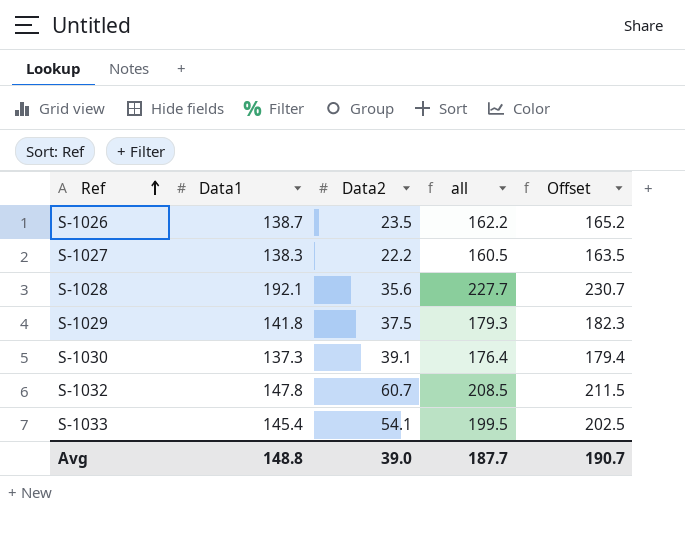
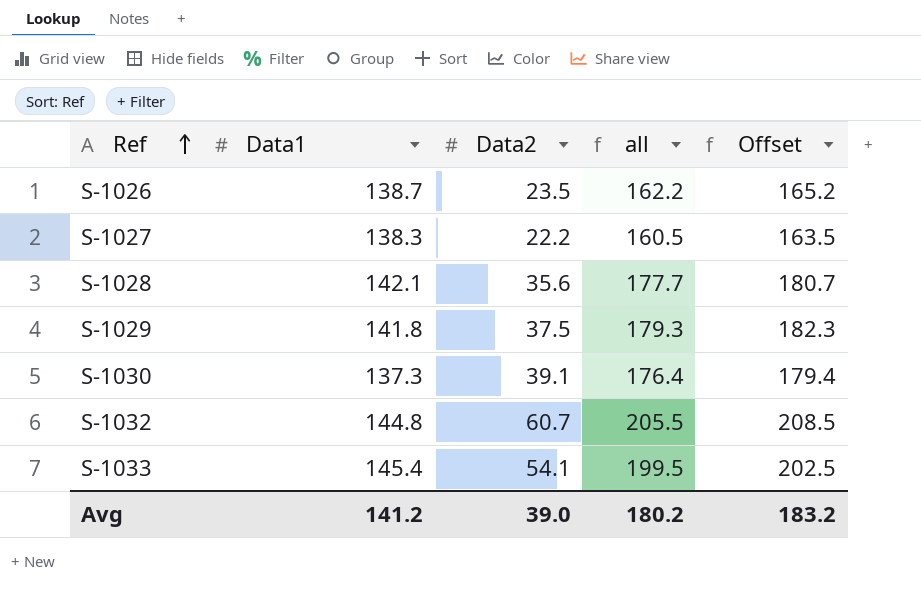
S-1028 | Data1: 192.1 -> 142.1
S-1028 | all: 227.7 -> 177.7
S-1028 | Offset: 230.7 -> 180.7
S-1032 | Data1: 147.8 -> 144.8
S-1032 | all: 208.5 -> 205.5
S-1032 | Offset: 211.5 -> 208.5
Avg | Data1: 148.8 -> 141.2
Avg | all: 187.7 -> 180.2
Avg | Offset: 190.7 -> 183.2

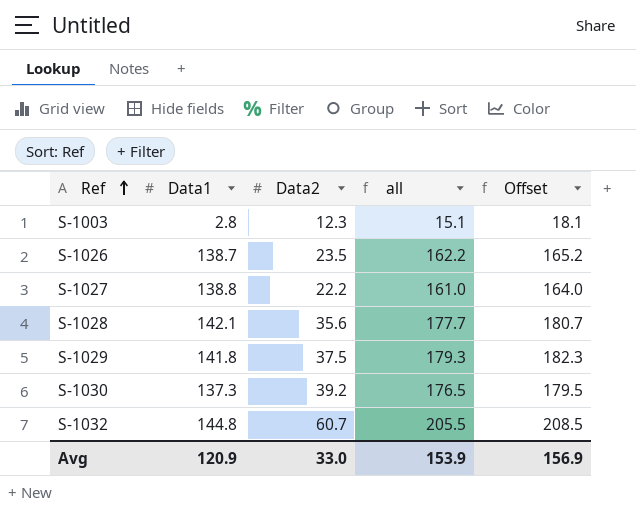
row S-1033: 145.4 | 54.1 | 199.5 | 202.5 -> none
row S-1003: none -> 2.8 | 12.3 | 15.1 | 18.1
S-1027 | Data1: 138.3 -> 138.8
S-1027 | all: 160.5 -> 161.0
S-1027 | Offset: 163.5 -> 164.0
S-1030 | Data2: 39.1 -> 39.2
S-1030 | all: 176.4 -> 176.5
S-1030 | Offset: 179.4 -> 179.5
Avg | Data1: 141.2 -> 120.9
Avg | Data2: 39.0 -> 33.0
Avg | all: 180.2 -> 153.9
Avg | Offset: 183.2 -> 156.9

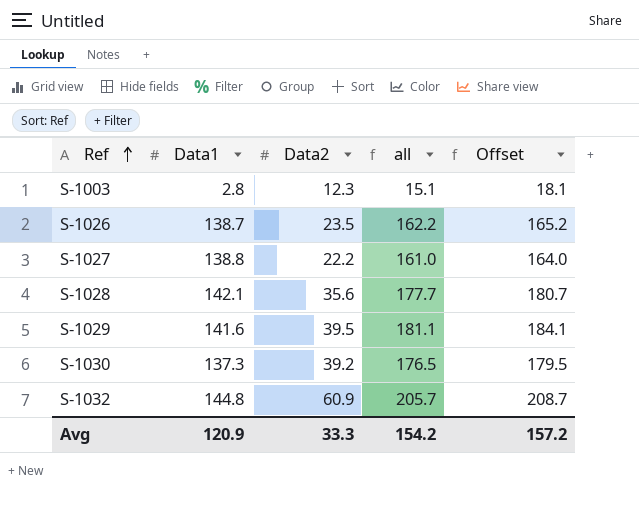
S-1029 | Data1: 141.8 -> 141.6
S-1029 | Data2: 37.5 -> 39.5
S-1029 | all: 179.3 -> 181.1
S-1029 | Offset: 182.3 -> 184.1
S-1032 | Data2: 60.7 -> 60.9
S-1032 | all: 205.5 -> 205.7
S-1032 | Offset: 208.5 -> 208.7
Avg | Data2: 33.0 -> 33.3
Avg | all: 153.9 -> 154.2
Avg | Offset: 156.9 -> 157.2

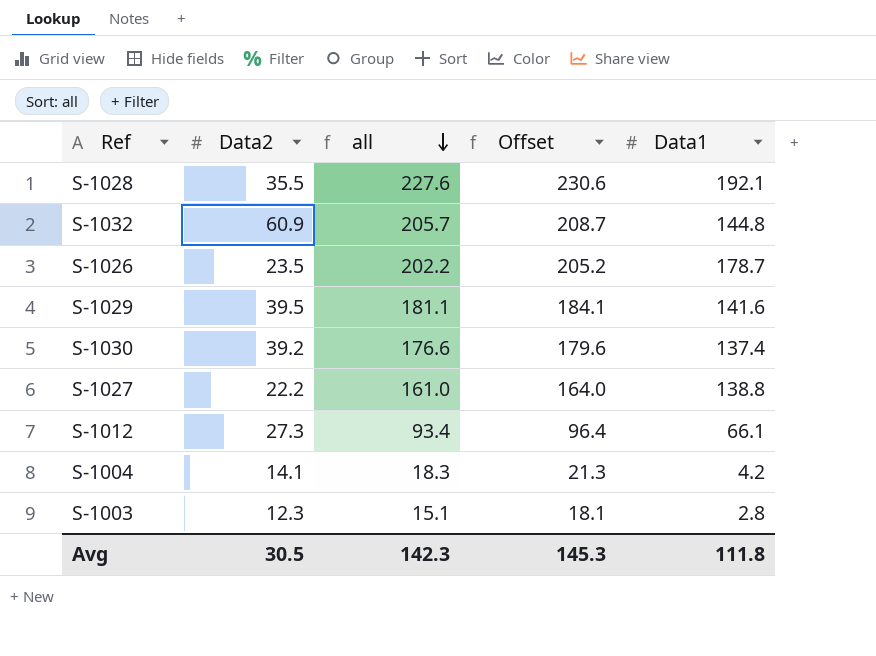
row order: Ref ascending -> all descending
column Data1 | position: 2 -> 5
S-1028 | Data2: 35.6 -> 35.5
S-1028 | all: 177.7 -> 227.6
S-1028 | Offset: 180.7 -> 230.6
S-1028 | Data1: 142.1 -> 192.1
S-1026 | all: 162.2 -> 202.2
S-1026 | Offset: 165.2 -> 205.2
S-1026 | Data1: 138.7 -> 178.7
S-1030 | all: 176.5 -> 176.6
S-1030 | Offset: 179.5 -> 179.6
S-1030 | Data1: 137.3 -> 137.4
row S-1012: none -> 27.3 | 93.4 | 96.4 | 66.1
row S-1004: none -> 14.1 | 18.3 | 21.3 | 4.2
Avg | Data2: 33.3 -> 30.5
Avg | all: 154.2 -> 142.3
Avg | Offset: 157.2 -> 145.3
Avg | Data1: 120.9 -> 111.8

